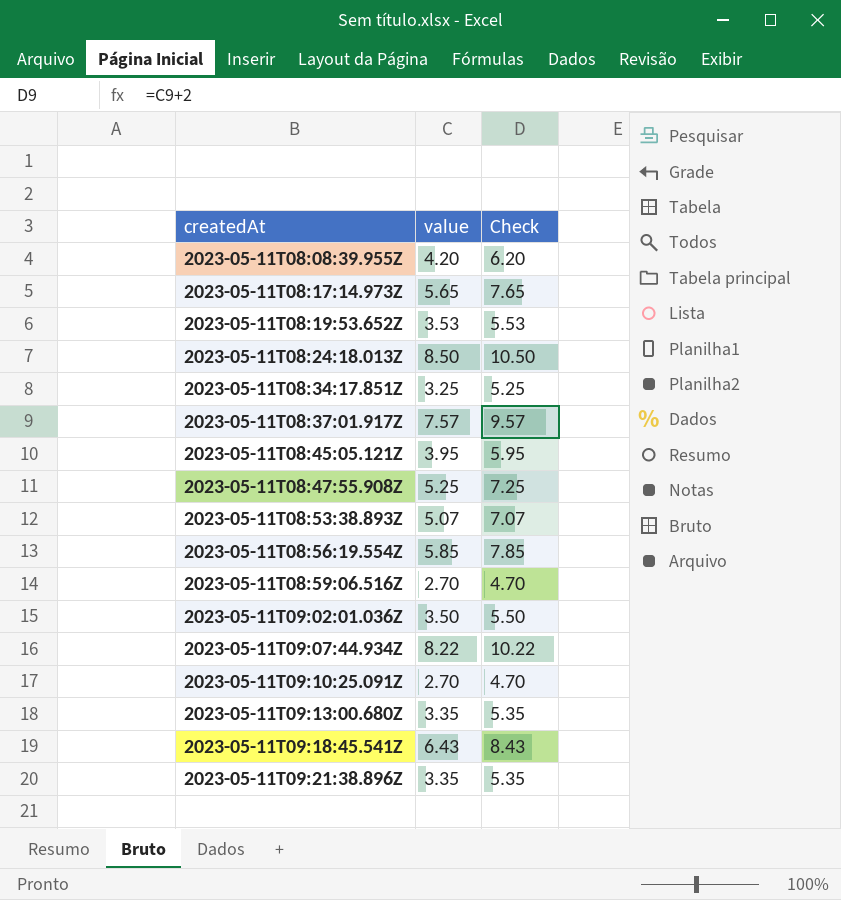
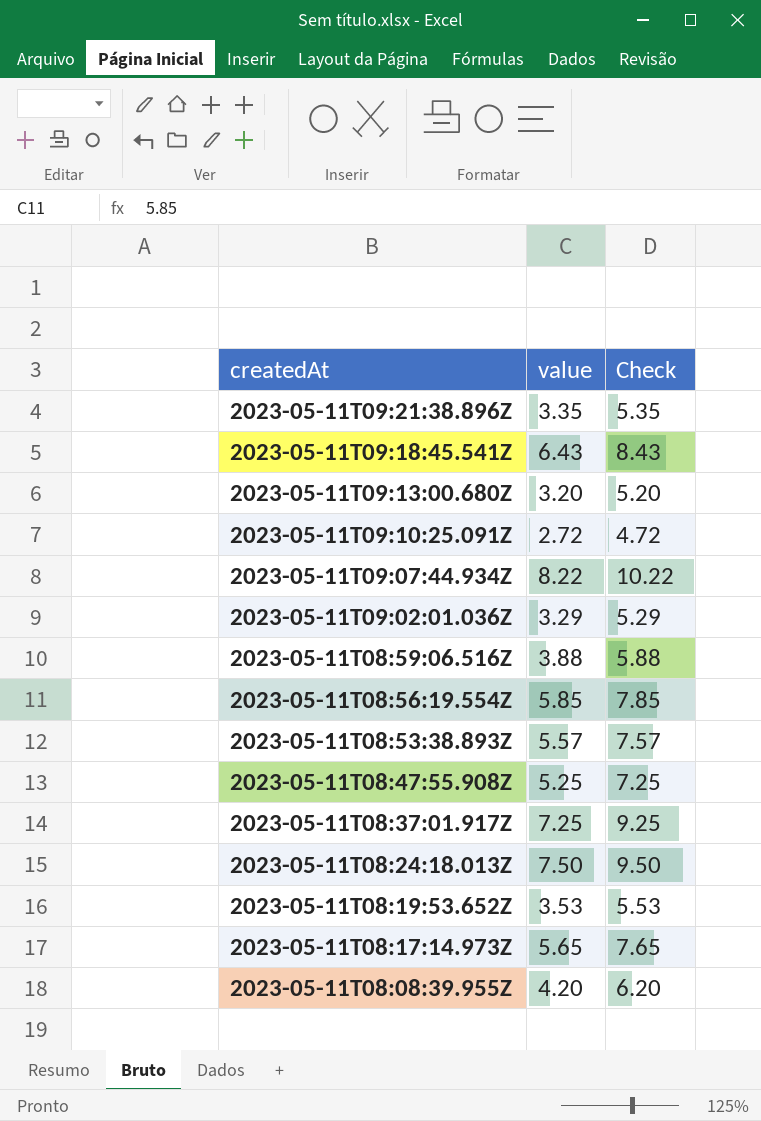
row order: createdAt ascending -> createdAt descending
row 2023-05-11T08:34:17.851Z: 3.25 | 5.25 -> none
row 2023-05-11T08:45:05.121Z: 3.95 | 5.95 -> none
2023-05-11T09:13:00.680Z | value: 3.35 -> 3.20
2023-05-11T09:13:00.680Z | Check: 5.35 -> 5.20
2023-05-11T09:10:25.091Z | value: 2.70 -> 2.72
2023-05-11T09:10:25.091Z | Check: 4.70 -> 4.72
2023-05-11T09:02:01.036Z | value: 3.50 -> 3.29
2023-05-11T09:02:01.036Z | Check: 5.50 -> 5.29
2023-05-11T08:59:06.516Z | value: 2.70 -> 3.88
2023-05-11T08:59:06.516Z | Check: 4.70 -> 5.88
2023-05-11T08:53:38.893Z | value: 5.07 -> 5.57
2023-05-11T08:53:38.893Z | Check: 7.07 -> 7.57
2023-05-11T08:37:01.917Z | value: 7.57 -> 7.25
2023-05-11T08:37:01.917Z | Check: 9.57 -> 9.25
2023-05-11T08:24:18.013Z | value: 8.50 -> 7.50
2023-05-11T08:24:18.013Z | Check: 10.50 -> 9.50

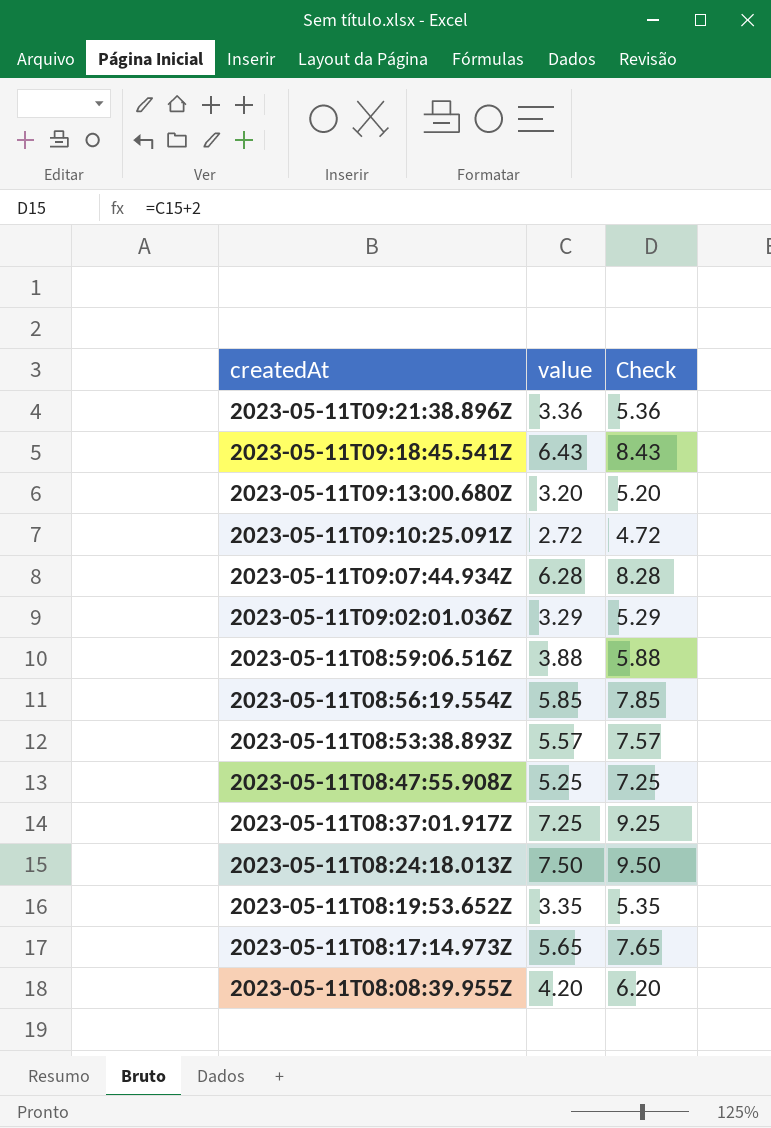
2023-05-11T09:21:38.896Z | value: 3.35 -> 3.36
2023-05-11T09:21:38.896Z | Check: 5.35 -> 5.36
2023-05-11T09:07:44.934Z | value: 8.22 -> 6.28
2023-05-11T09:07:44.934Z | Check: 10.22 -> 8.28
2023-05-11T08:19:53.652Z | value: 3.53 -> 3.35
2023-05-11T08:19:53.652Z | Check: 5.53 -> 5.35

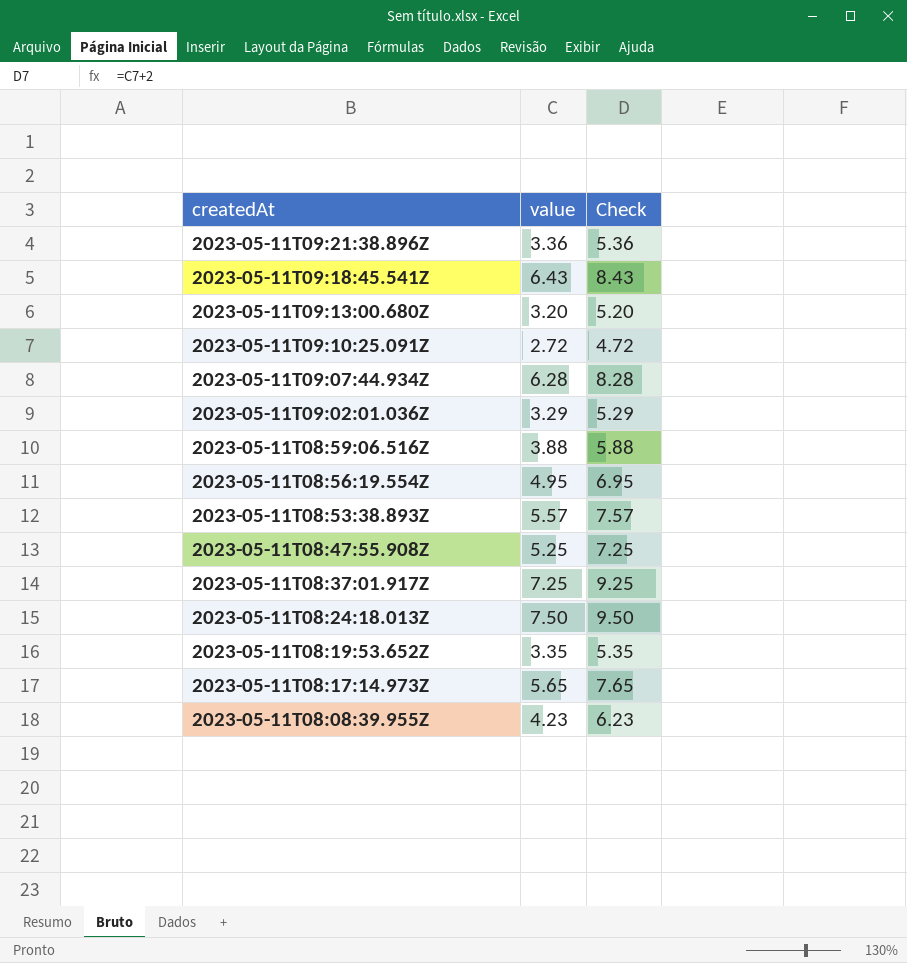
2023-05-11T08:56:19.554Z | value: 5.85 -> 4.95
2023-05-11T08:56:19.554Z | Check: 7.85 -> 6.95
2023-05-11T08:08:39.955Z | value: 4.20 -> 4.23
2023-05-11T08:08:39.955Z | Check: 6.20 -> 6.23

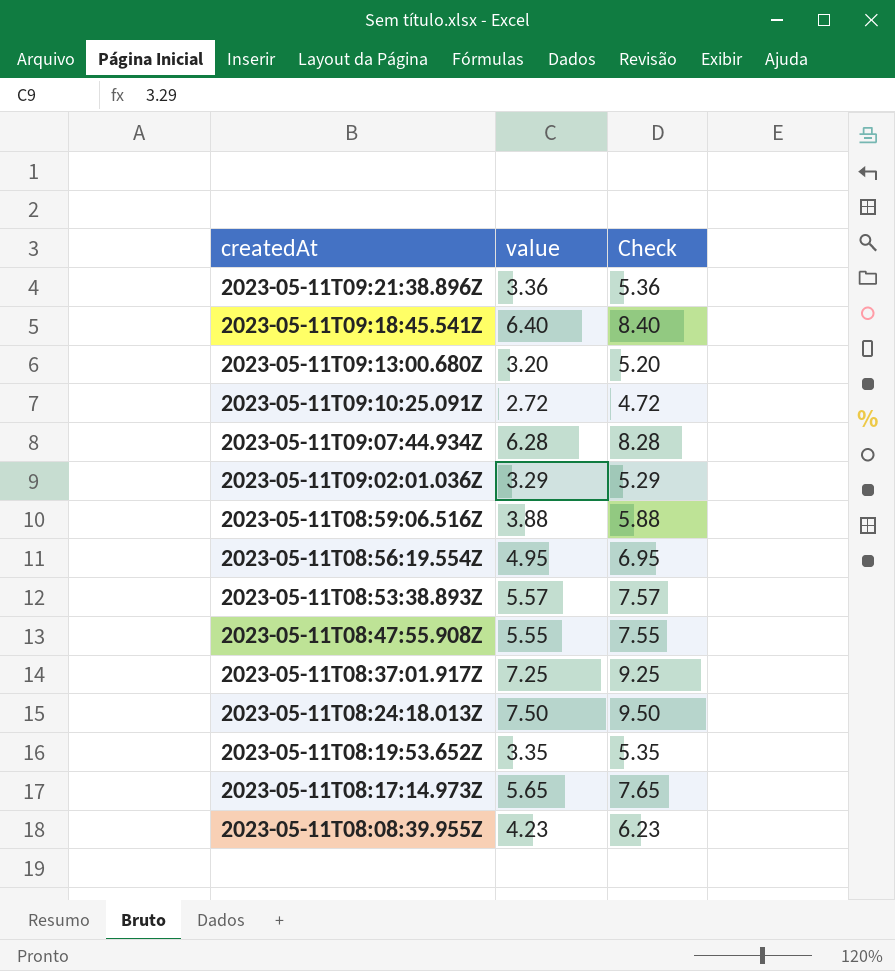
2023-05-11T09:18:45.541Z | value: 6.43 -> 6.40
2023-05-11T09:18:45.541Z | Check: 8.43 -> 8.40
2023-05-11T08:47:55.908Z | value: 5.25 -> 5.55
2023-05-11T08:47:55.908Z | Check: 7.25 -> 7.55

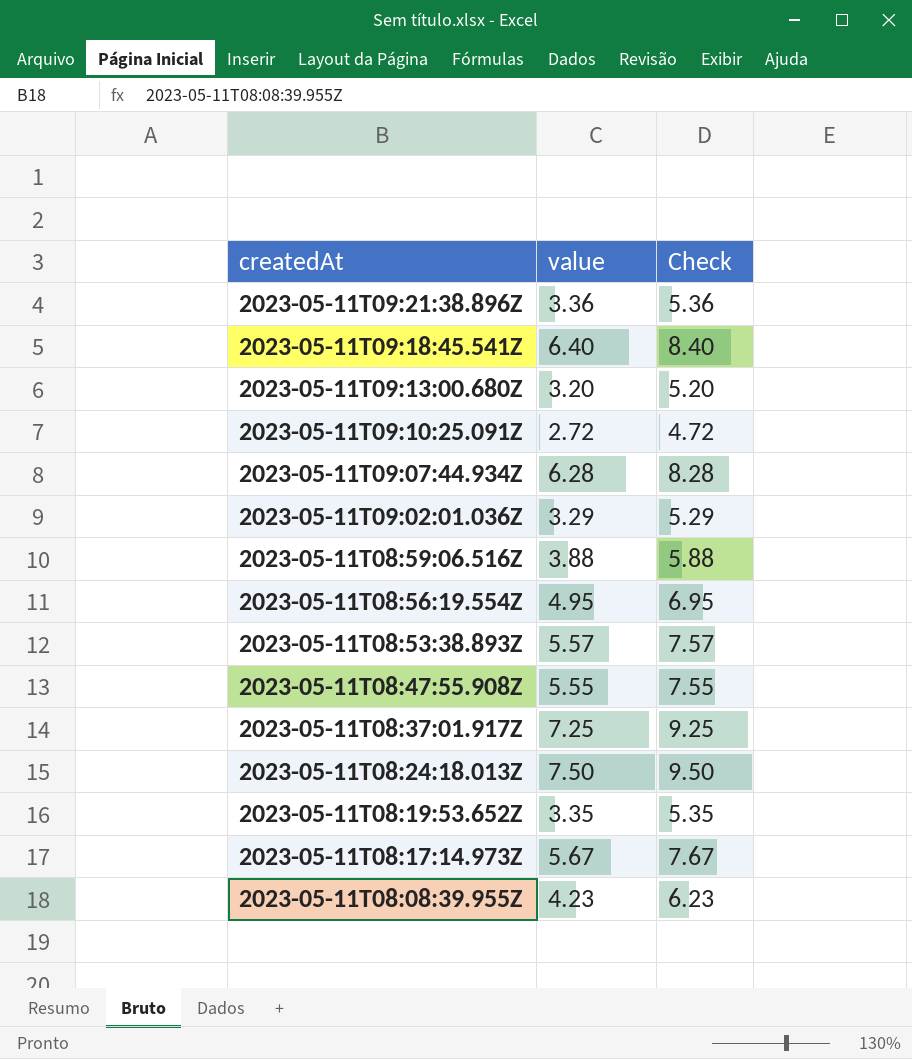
2023-05-11T08:17:14.973Z | value: 5.65 -> 5.67
2023-05-11T08:17:14.973Z | Check: 7.65 -> 7.67

